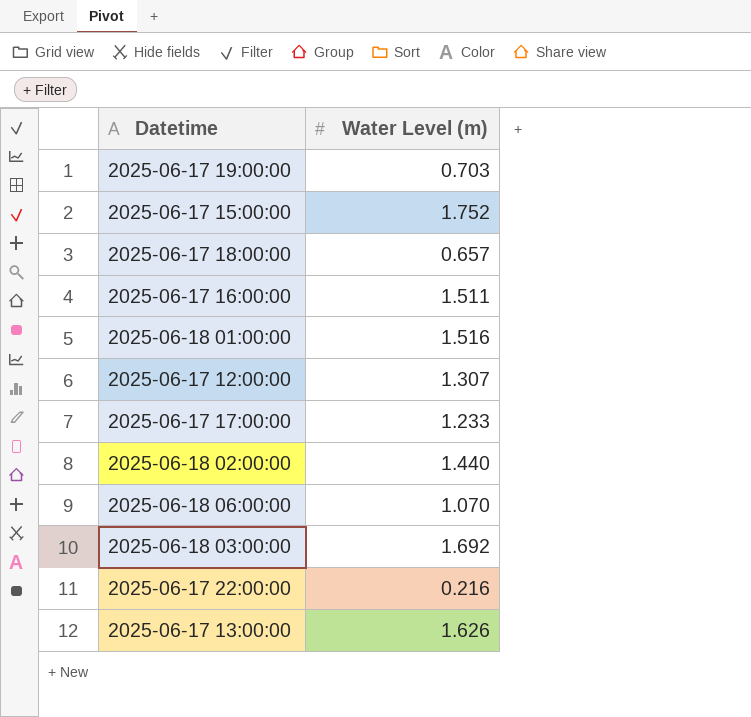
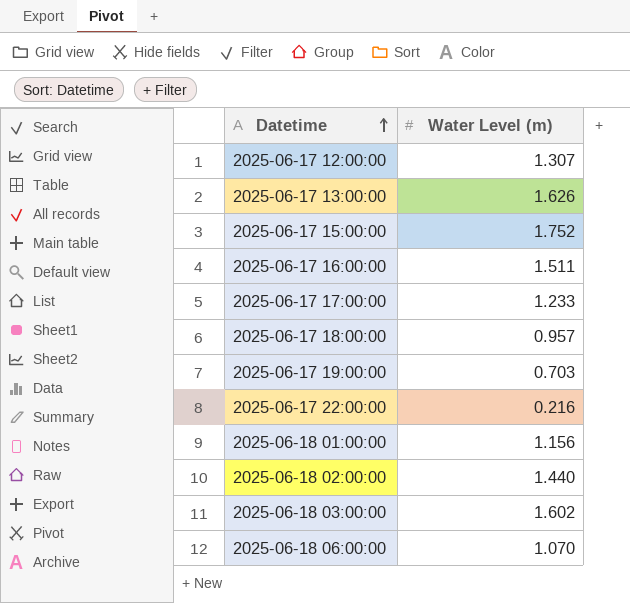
row order: none -> Datetime ascending
2025-06-17 18:00:00 | Water Level (m): 0.657 -> 0.957
2025-06-18 01:00:00 | Water Level (m): 1.516 -> 1.156
2025-06-18 03:00:00 | Water Level (m): 1.692 -> 1.602

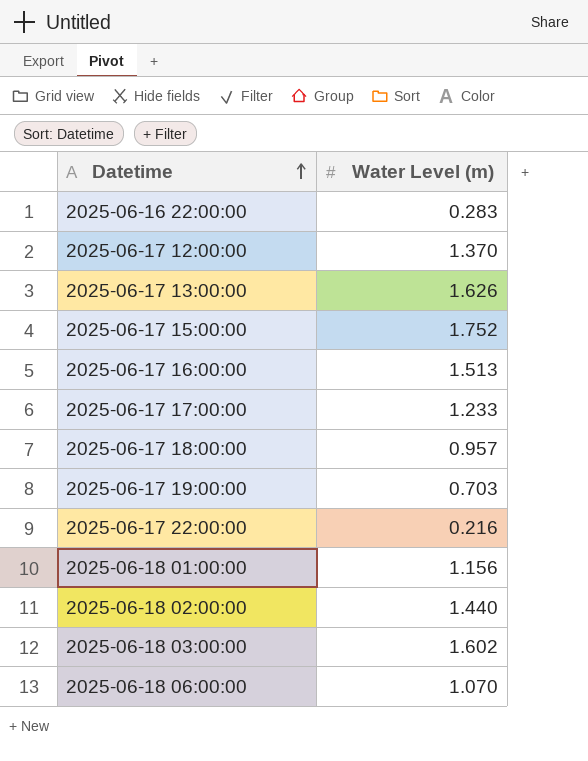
row 2025-06-16 22:00:00: none -> 0.283
2025-06-17 12:00:00 | Water Level (m): 1.307 -> 1.370
2025-06-17 16:00:00 | Water Level (m): 1.511 -> 1.513

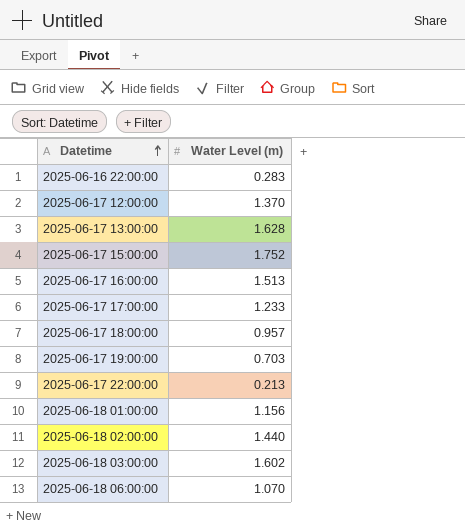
2025-06-17 13:00:00 | Water Level (m): 1.626 -> 1.628
2025-06-17 22:00:00 | Water Level (m): 0.216 -> 0.213

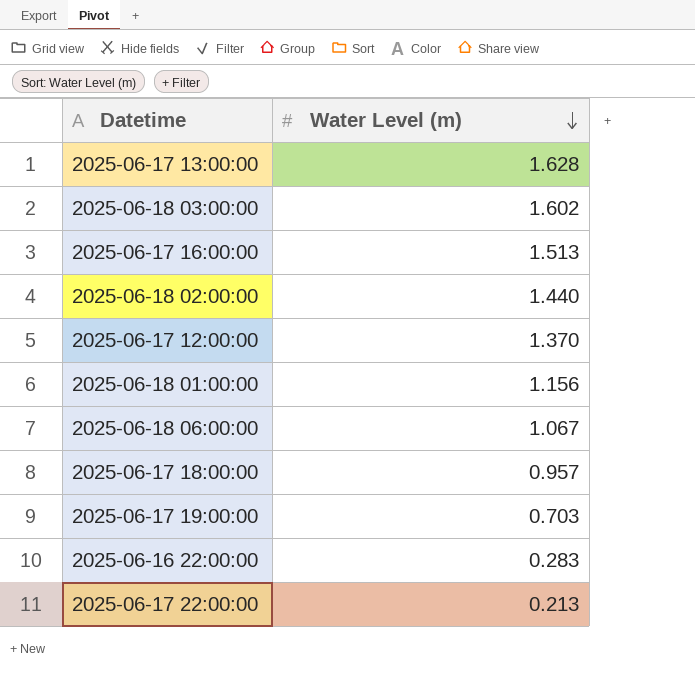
row order: Datetime ascending -> Water Level (m) descending
row 2025-06-17 15:00:00: 1.752 -> none
row 2025-06-17 17:00:00: 1.233 -> none
2025-06-18 06:00:00 | Water Level (m): 1.070 -> 1.067

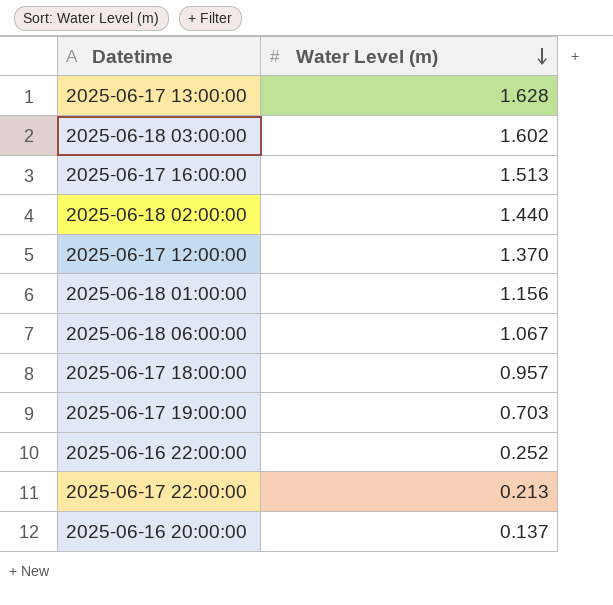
2025-06-16 22:00:00 | Water Level (m): 0.283 -> 0.252
row 2025-06-16 20:00:00: none -> 0.137

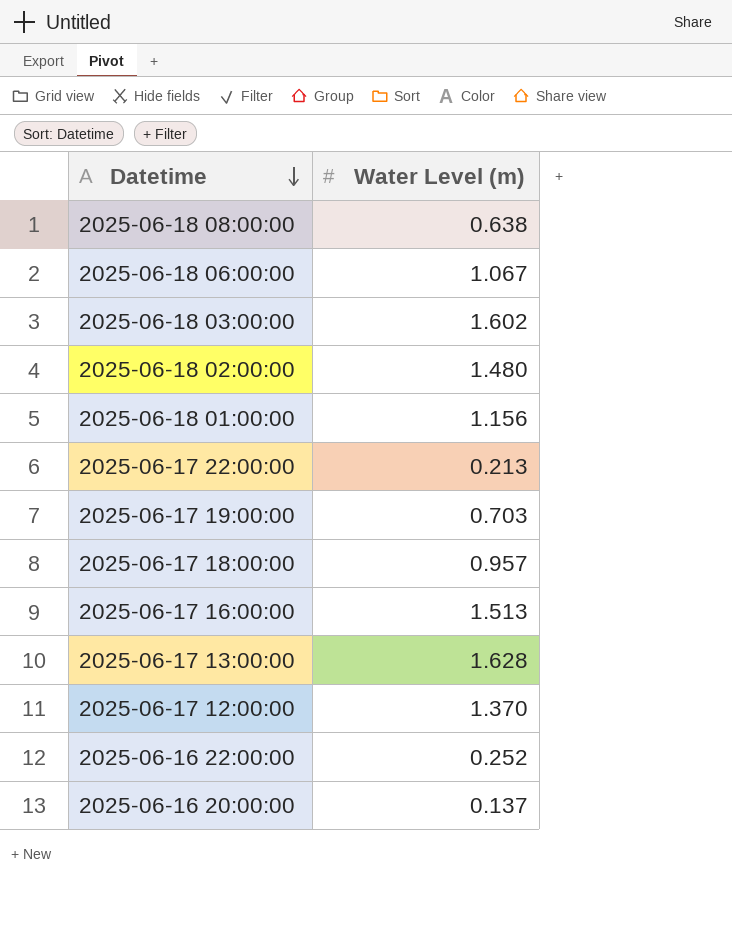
row order: Water Level (m) descending -> Datetime descending
row 2025-06-18 08:00:00: none -> 0.638
2025-06-18 02:00:00 | Water Level (m): 1.440 -> 1.480

